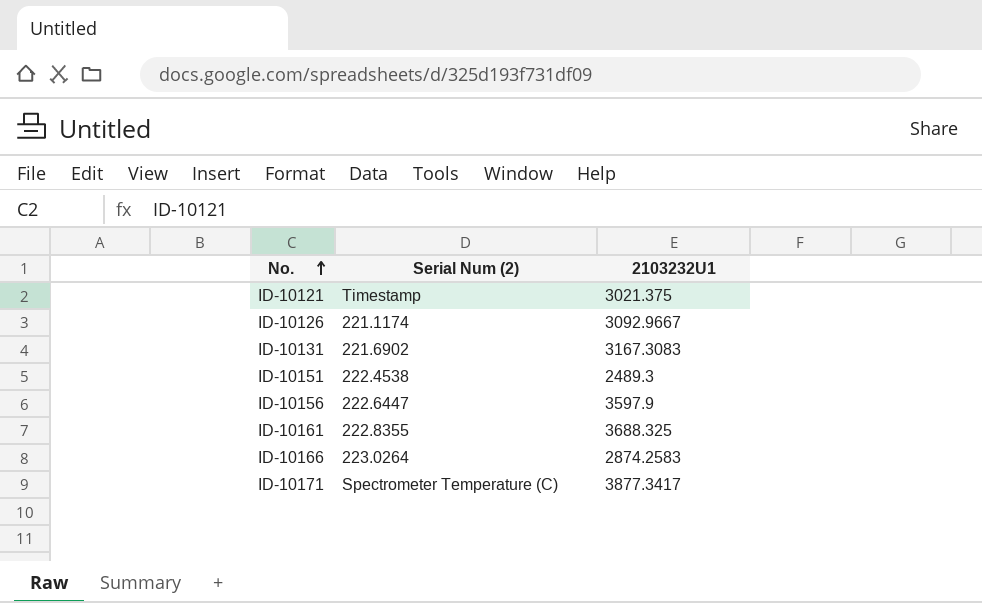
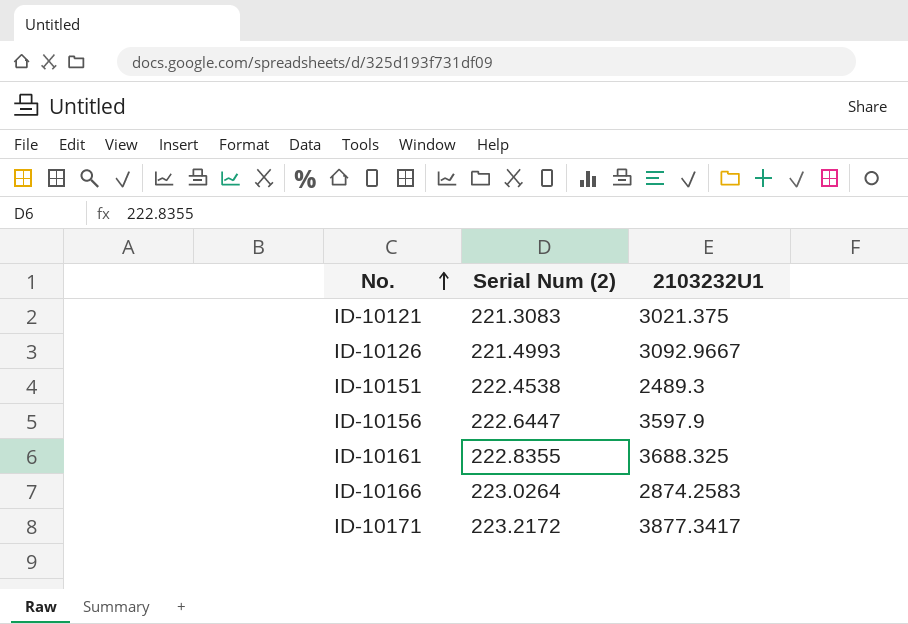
row ID-10131: 221.6902 | 3167.3083 -> none
ID-10121 | Serial Num (2): Timestamp -> 221.3083
ID-10126 | Serial Num (2): 221.1174 -> 221.4993
ID-10171 | Serial Num (2): Spectrometer Temperature (C) -> 223.2172

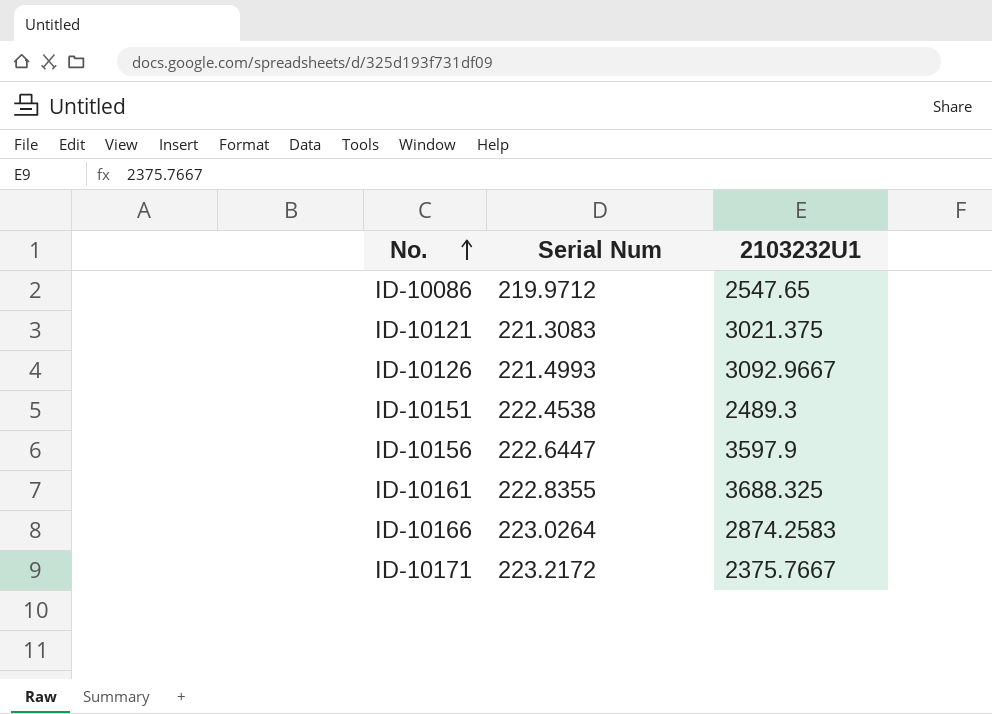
column name: Serial Num (2) -> Serial Num
row ID-10086: none -> 219.9712 | 2547.65
ID-10171 | 2103232U1: 3877.3417 -> 2375.7667

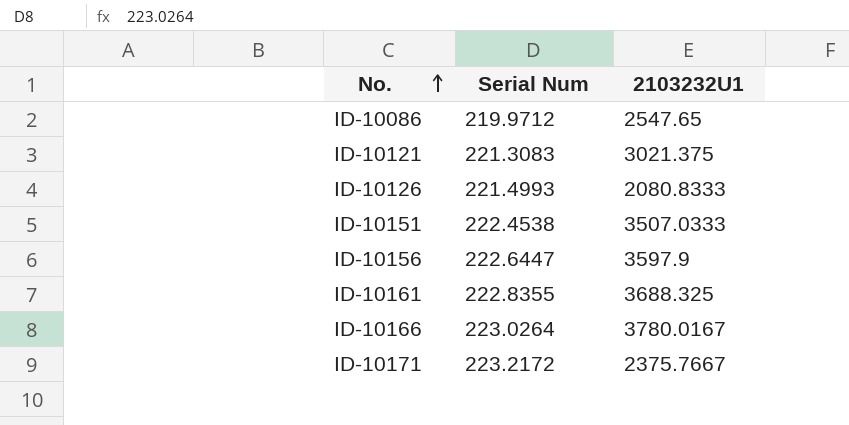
ID-10126 | 2103232U1: 3092.9667 -> 2080.8333
ID-10151 | 2103232U1: 2489.3 -> 3507.0333
ID-10166 | 2103232U1: 2874.2583 -> 3780.0167

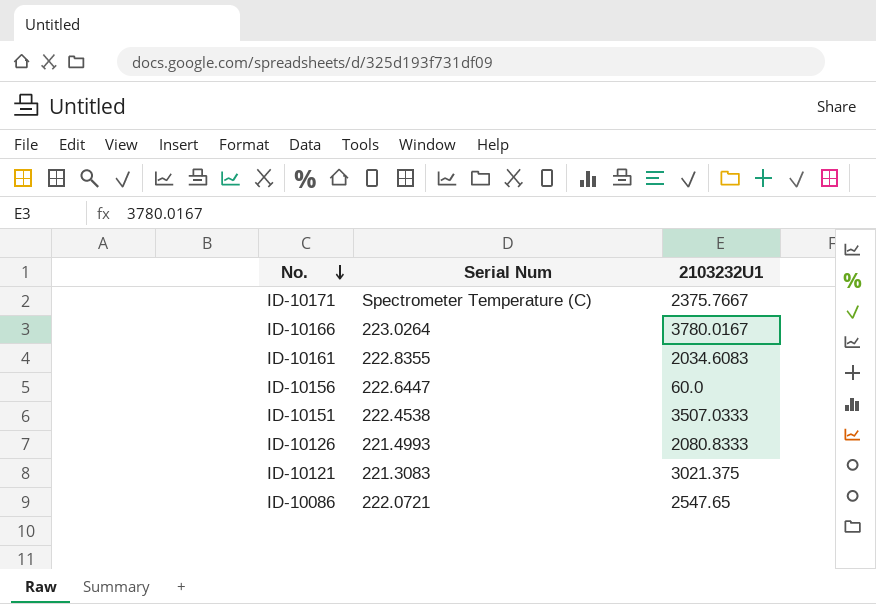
row order: No. ascending -> No. descending
ID-10171 | Serial Num: 223.2172 -> Spectrometer Temperature (C)
ID-10161 | 2103232U1: 3688.325 -> 2034.6083
ID-10156 | 2103232U1: 3597.9 -> 60.0
ID-10086 | Serial Num: 219.9712 -> 222.0721

